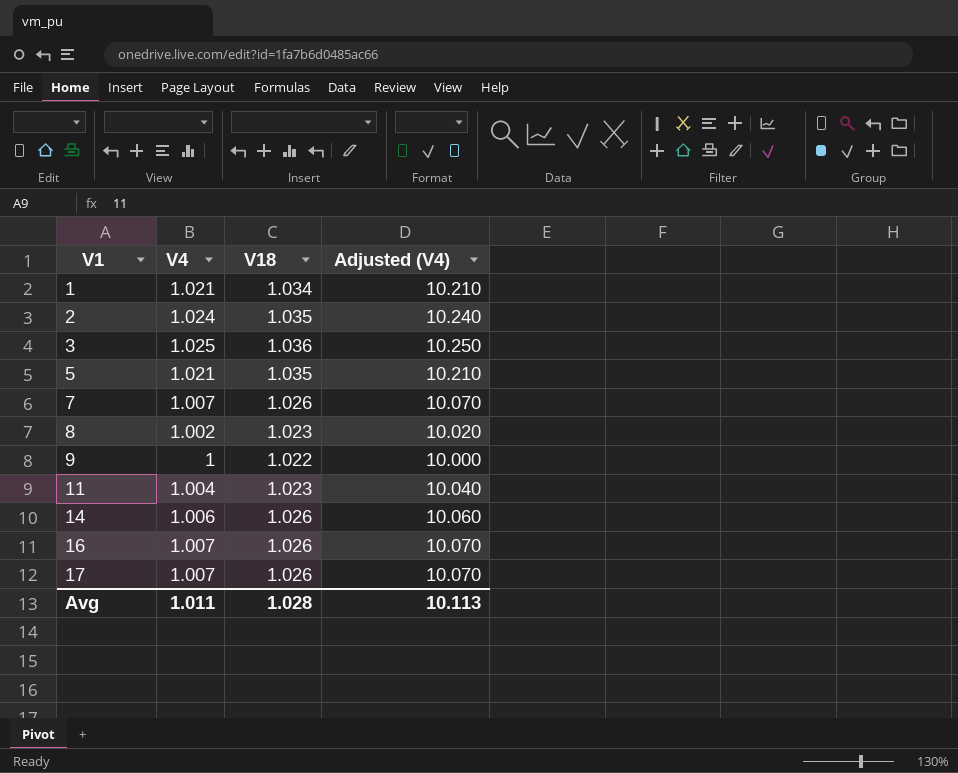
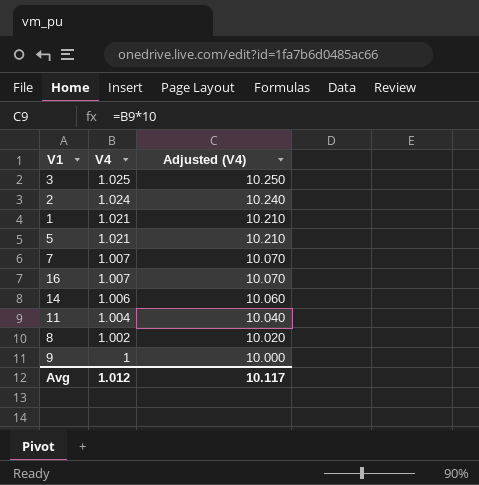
row order: V1 ascending -> V4 descending
column V18 | position: 3 -> none
row 17: 1.007 | 1.026 | 10.070 -> none
Avg | V4: 1.011 -> 1.012
Avg | Adjusted (V4): 10.113 -> 10.117

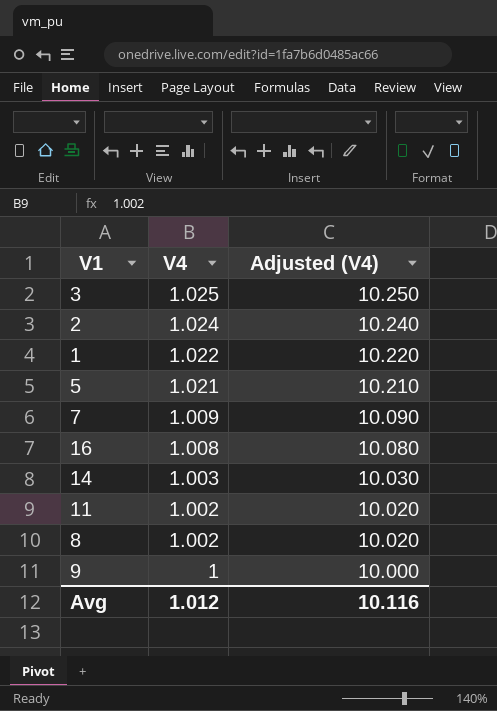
1 | V4: 1.021 -> 1.022
1 | Adjusted (V4): 10.210 -> 10.220
7 | V4: 1.007 -> 1.009
7 | Adjusted (V4): 10.070 -> 10.090
16 | V4: 1.007 -> 1.008
16 | Adjusted (V4): 10.070 -> 10.080
14 | V4: 1.006 -> 1.003
14 | Adjusted (V4): 10.060 -> 10.030
11 | V4: 1.004 -> 1.002
11 | Adjusted (V4): 10.040 -> 10.020
Avg | Adjusted (V4): 10.117 -> 10.116

